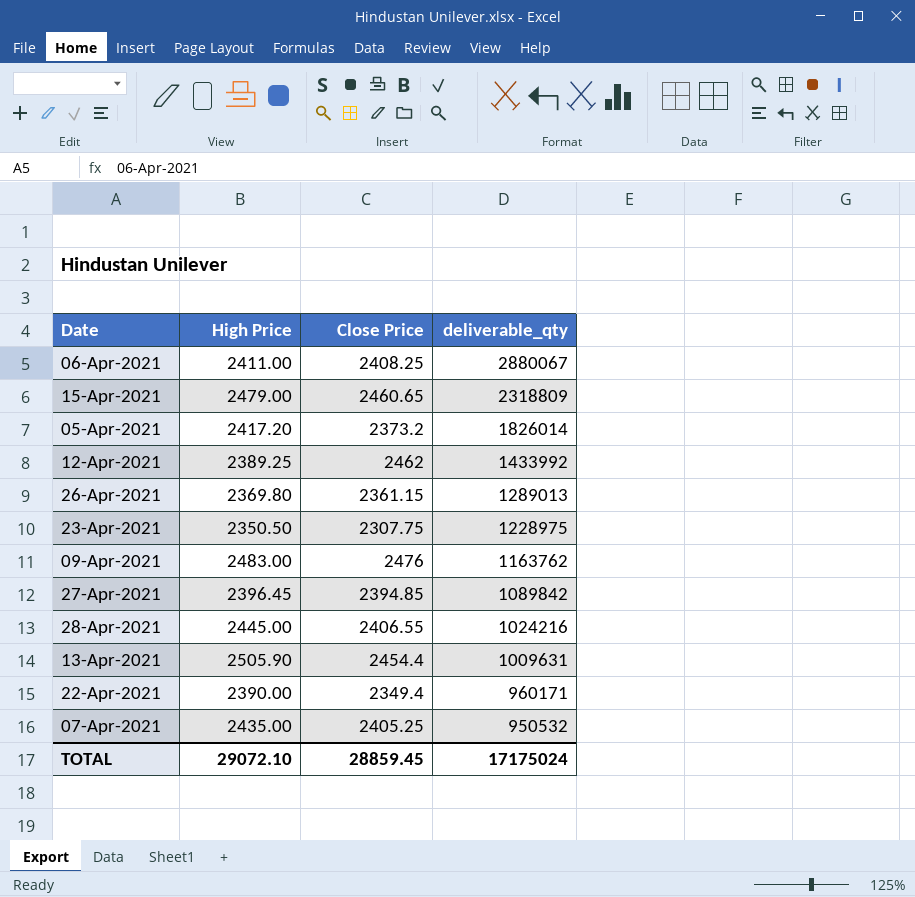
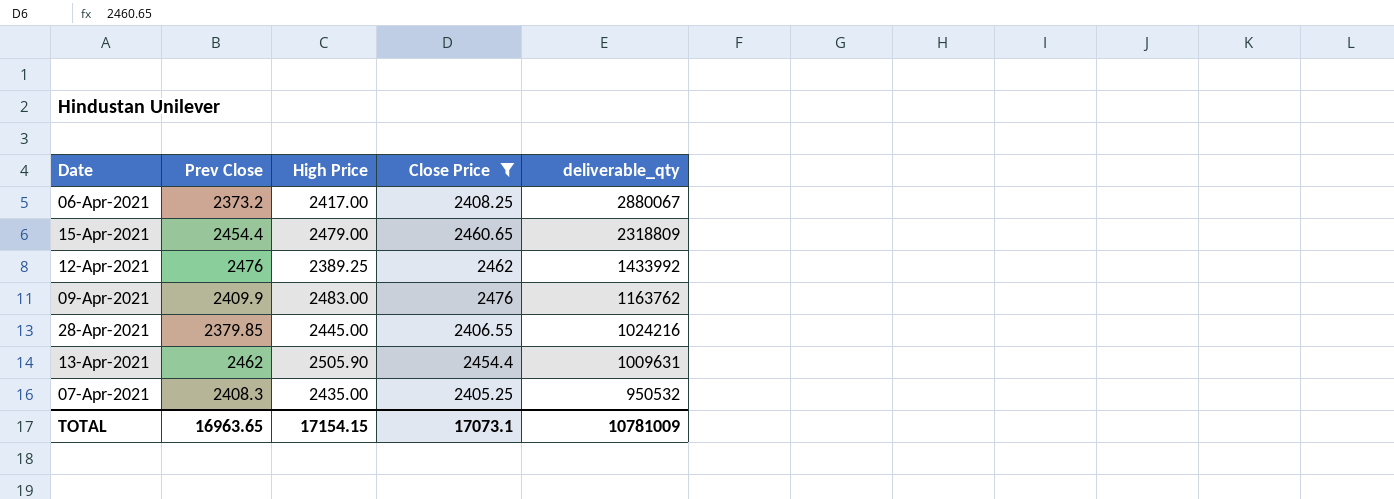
filter: none -> Close Price >= 2405.25
column Prev Close | position: none -> 2
06-Apr-2021 | High Price: 2411.00 -> 2417.00
TOTAL | High Price: 29072.10 -> 17154.15
TOTAL | Close Price: 28859.45 -> 17073.1
TOTAL | deliverable_qty: 17175024 -> 10781009

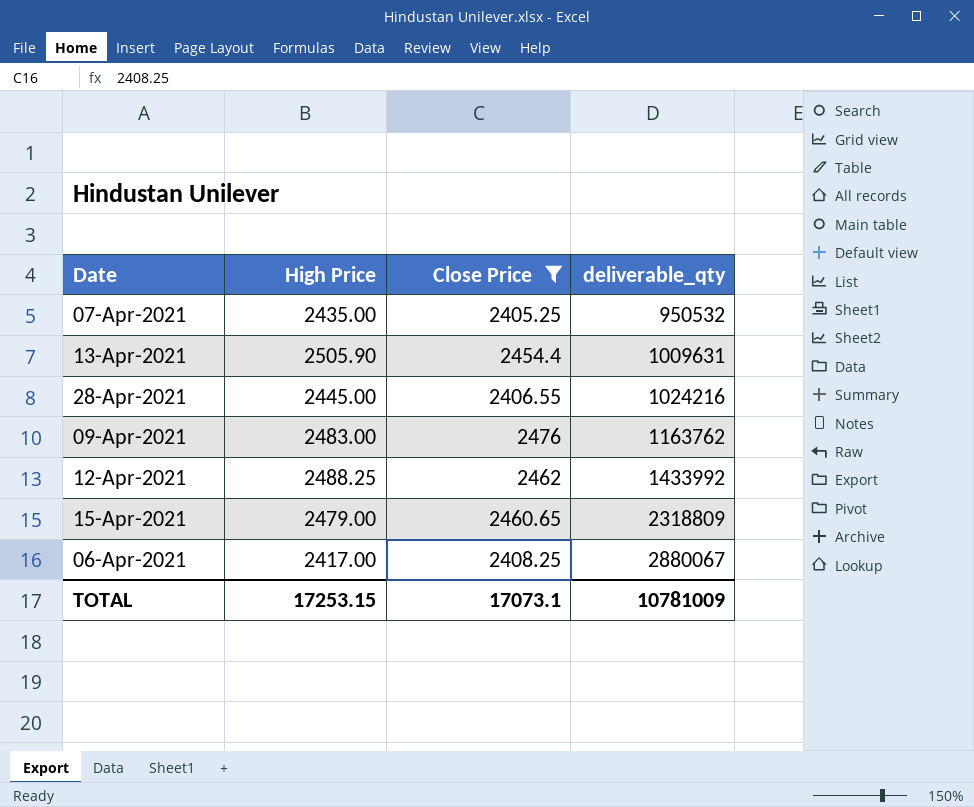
row order: deliverable_qty descending -> deliverable_qty ascending
column Prev Close | position: 2 -> none
12-Apr-2021 | High Price: 2389.25 -> 2488.25
TOTAL | High Price: 17154.15 -> 17253.15

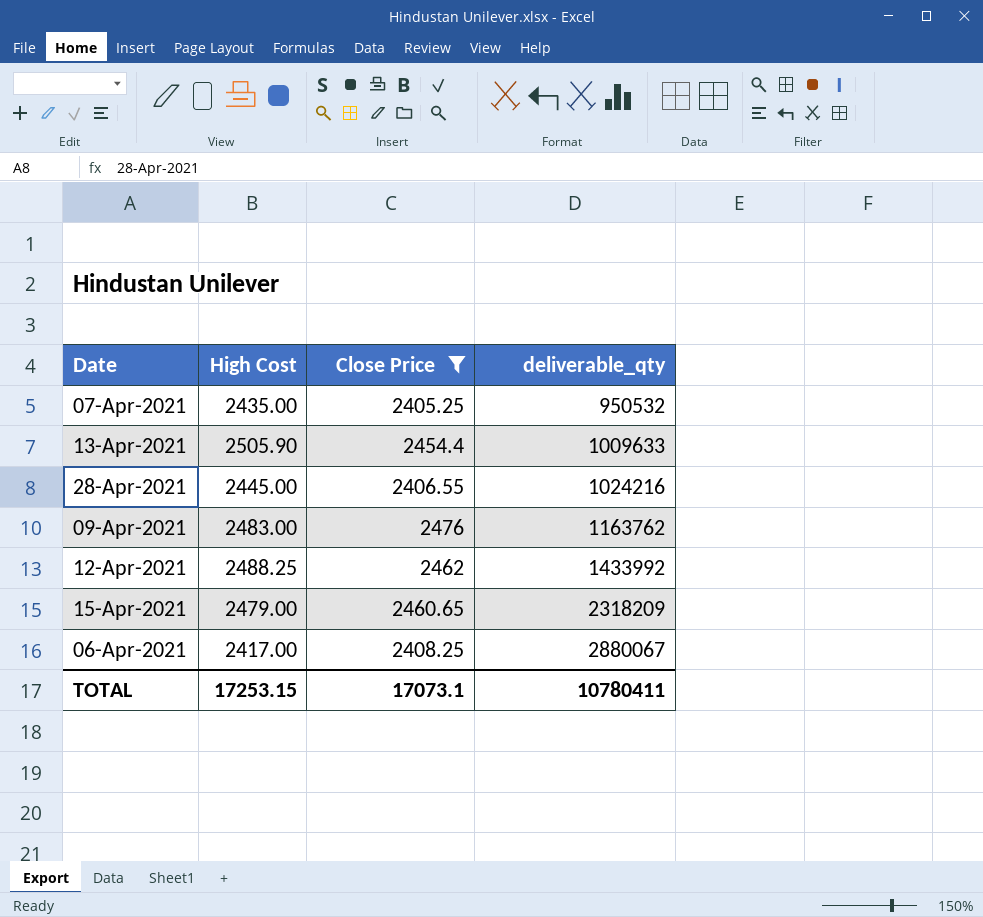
column name: High Price -> High Cost
13-Apr-2021 | deliverable_qty: 1009631 -> 1009633
15-Apr-2021 | deliverable_qty: 2318809 -> 2318209
TOTAL | deliverable_qty: 10781009 -> 10780411

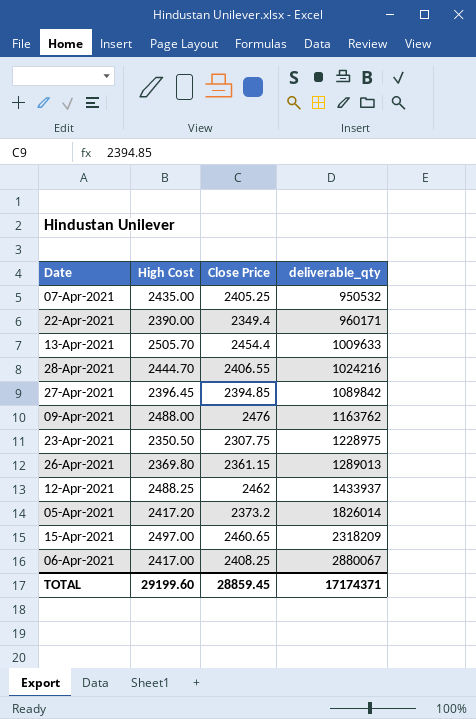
filter: Close Price >= 2405.25 -> none
13-Apr-2021 | High Cost: 2505.90 -> 2505.70
28-Apr-2021 | High Cost: 2445.00 -> 2444.70
09-Apr-2021 | High Cost: 2483.00 -> 2488.00
12-Apr-2021 | deliverable_qty: 1433992 -> 1433937
15-Apr-2021 | High Cost: 2479.00 -> 2497.00
TOTAL | High Cost: 17253.15 -> 29199.60
TOTAL | Close Price: 17073.1 -> 28859.45
TOTAL | deliverable_qty: 10780411 -> 17174371

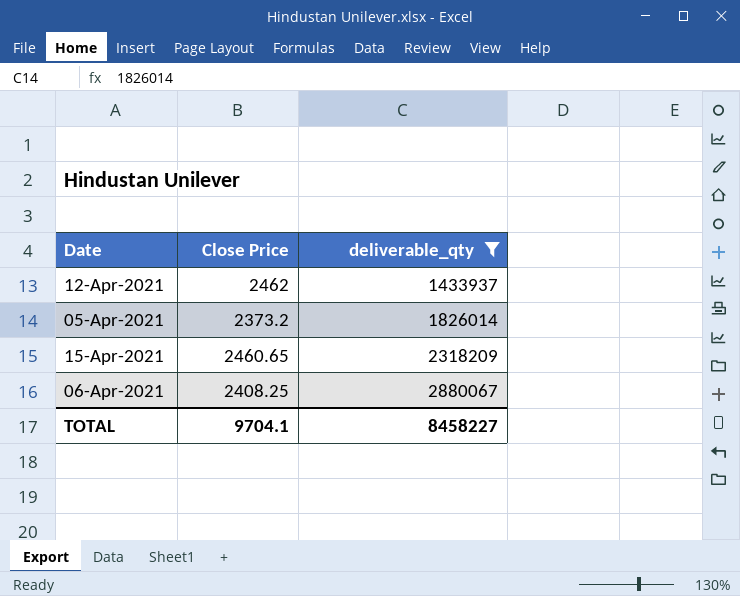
filter: none -> deliverable_qty >= 1433937
column High Cost | position: 2 -> none
TOTAL | Close Price: 28859.45 -> 9704.1
TOTAL | deliverable_qty: 17174371 -> 8458227

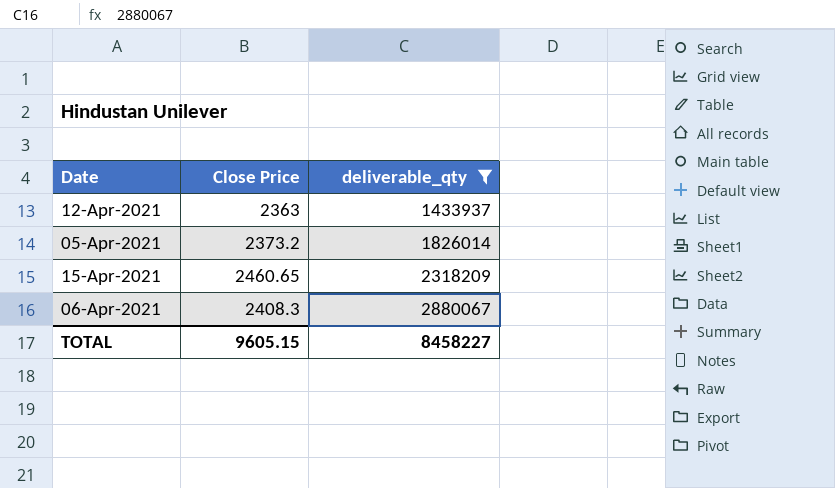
12-Apr-2021 | Close Price: 2462 -> 2363
06-Apr-2021 | Close Price: 2408.25 -> 2408.3
TOTAL | Close Price: 9704.1 -> 9605.15

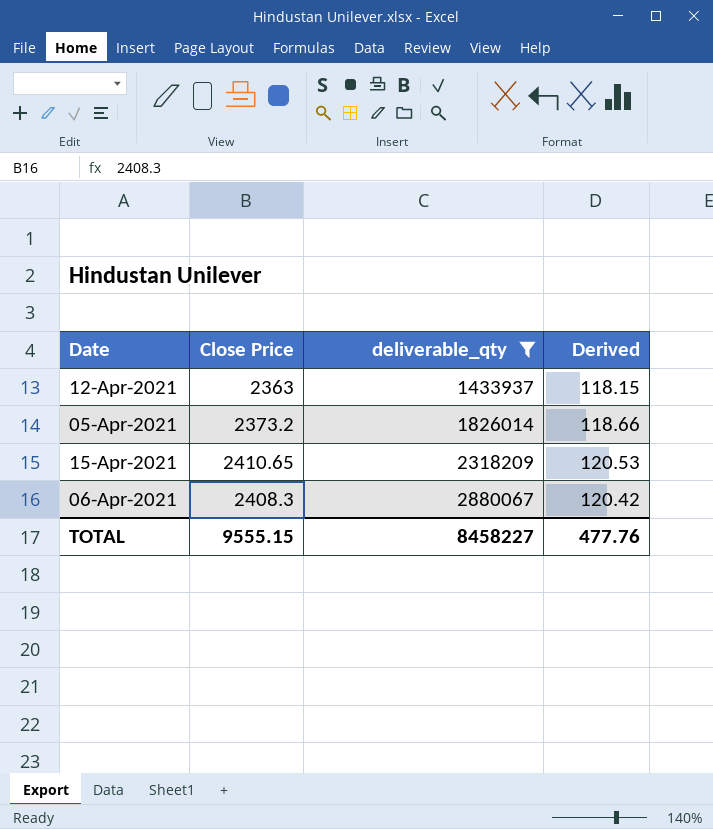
column Derived | formula: none -> [Close Price] * 0.05
15-Apr-2021 | Close Price: 2460.65 -> 2410.65
TOTAL | Close Price: 9605.15 -> 9555.15

